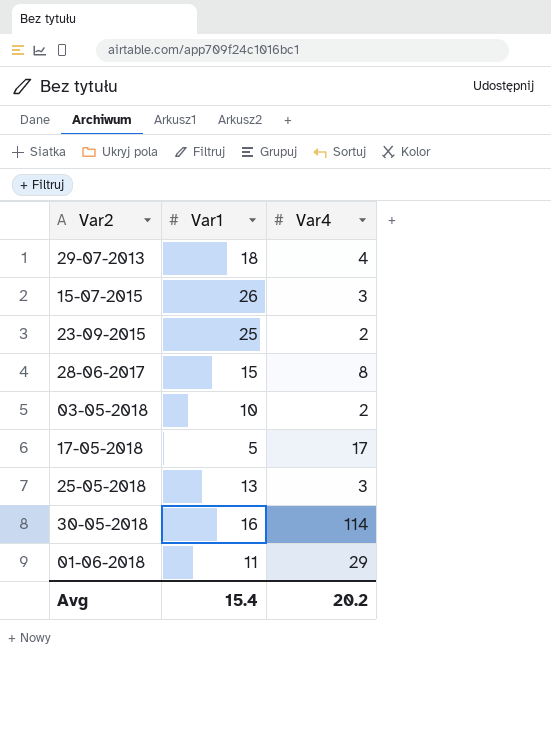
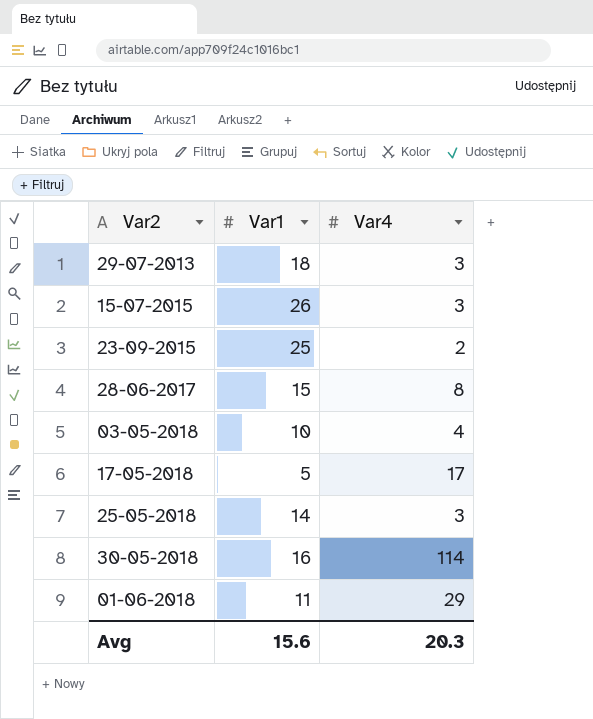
29-07-2013 | Var4: 4 -> 3
03-05-2018 | Var4: 2 -> 4
25-05-2018 | Var1: 13 -> 14
Avg | Var1: 15.4 -> 15.6
Avg | Var4: 20.2 -> 20.3

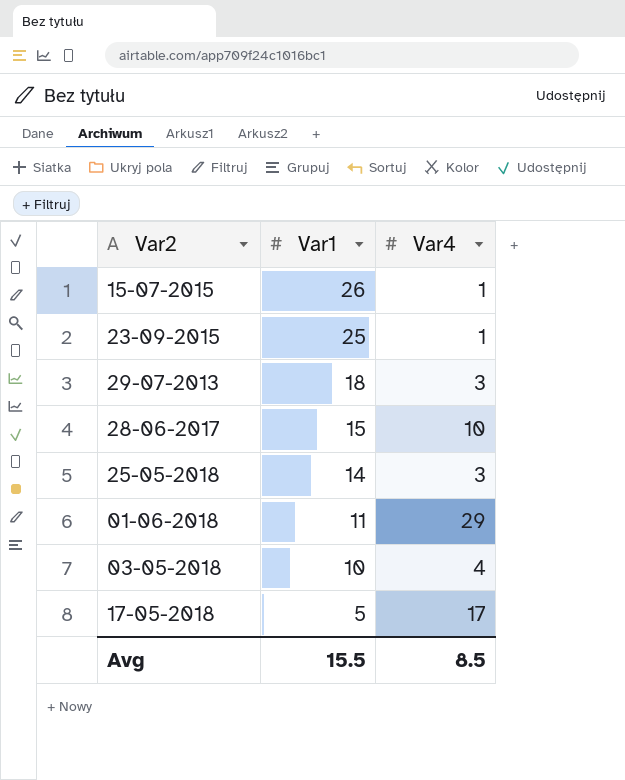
row order: Var2 ascending -> Var1 descending
row 30-05-2018: 16 | 114 -> none
15-07-2015 | Var4: 3 -> 1
23-09-2015 | Var4: 2 -> 1
28-06-2017 | Var4: 8 -> 10
Avg | Var1: 15.6 -> 15.5
Avg | Var4: 20.3 -> 8.5

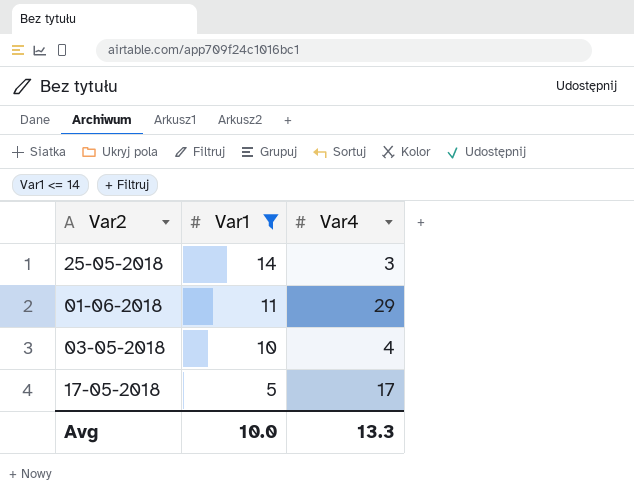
filter: none -> Var1 <= 14
Avg | Var1: 15.5 -> 10.0
Avg | Var4: 8.5 -> 13.3

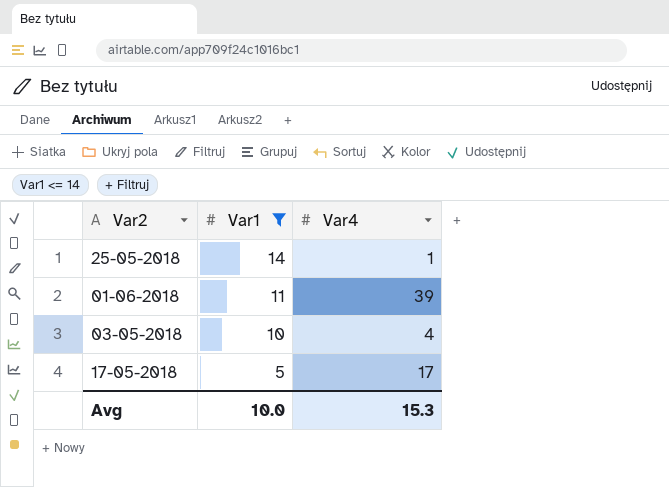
25-05-2018 | Var4: 3 -> 1
01-06-2018 | Var4: 29 -> 39
Avg | Var4: 13.3 -> 15.3

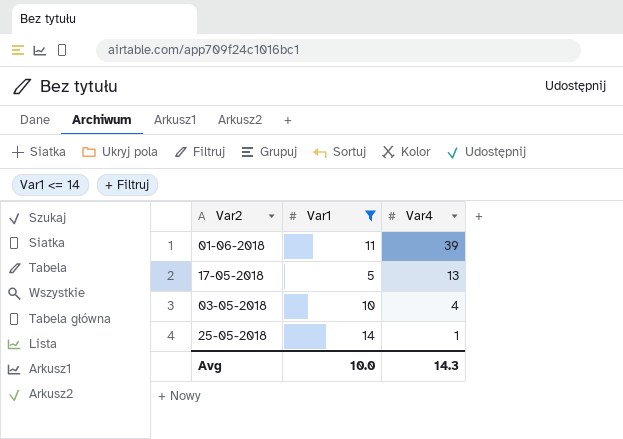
row order: Var1 descending -> Var4 descending
17-05-2018 | Var4: 17 -> 13
Avg | Var4: 15.3 -> 14.3

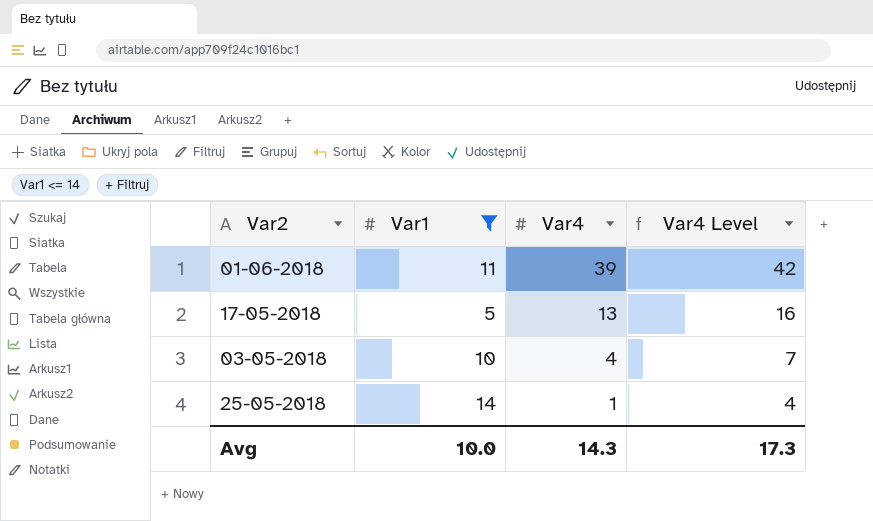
column Var4 Level | formula: none -> [Var4] + 3

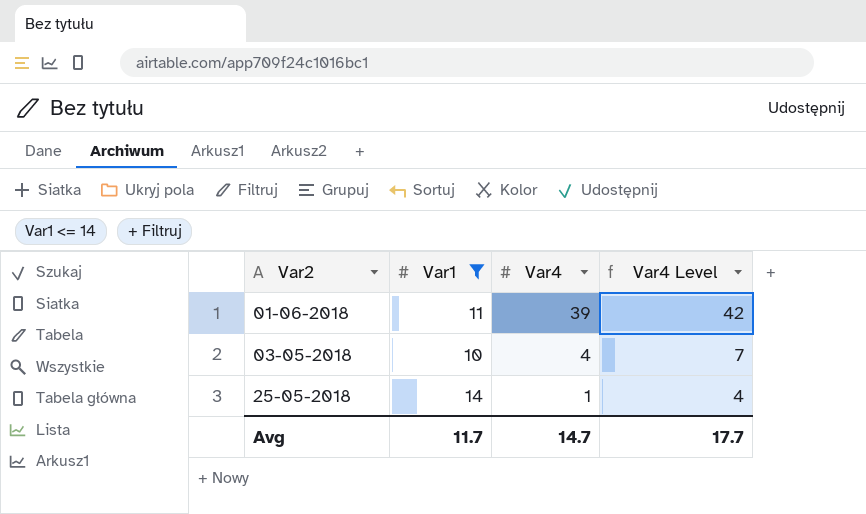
row 17-05-2018: 5 | 13 | 16 -> none
Avg | Var1: 10.0 -> 11.7
Avg | Var4: 14.3 -> 14.7
Avg | Var4 Level: 17.3 -> 17.7

